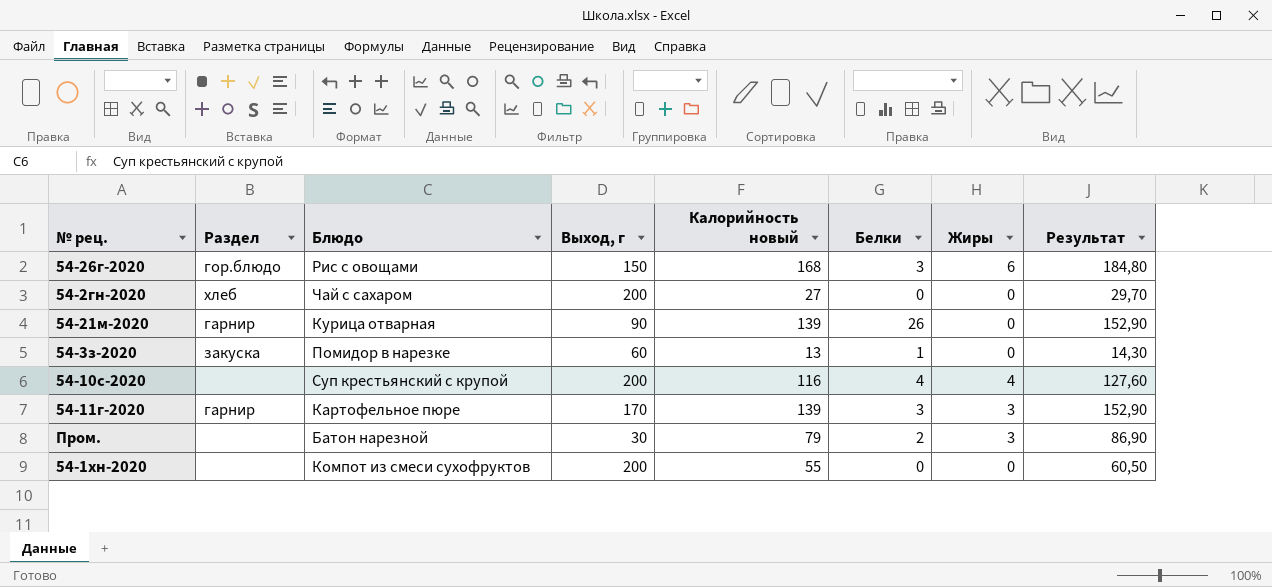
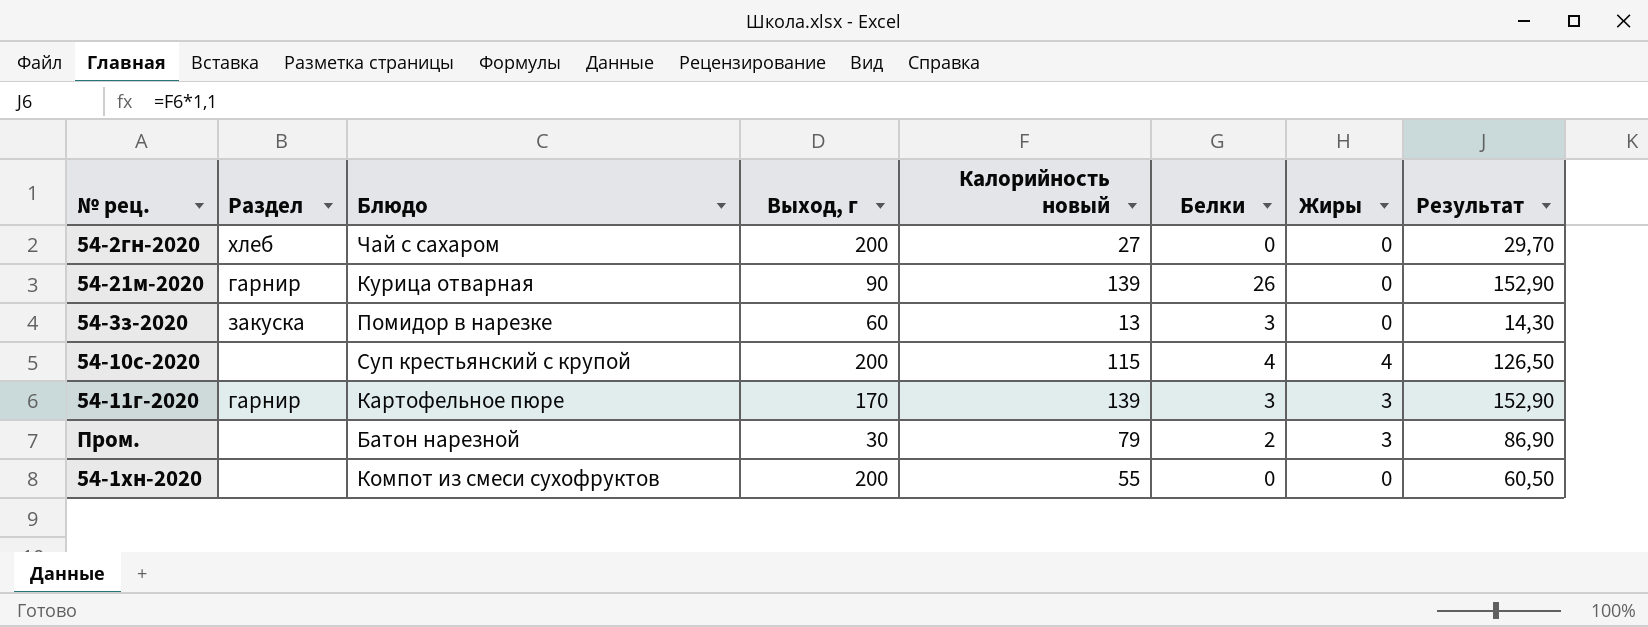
row 54-26г-2020: гор.блюдо | Рис с овощами | 150 | 168 | 3 | 6 | 184,80 -> none
54-3з-2020 | Белки: 1 -> 3
54-10с-2020 | Калорийность новый: 116 -> 115
54-10с-2020 | Результат: 127,60 -> 126,50

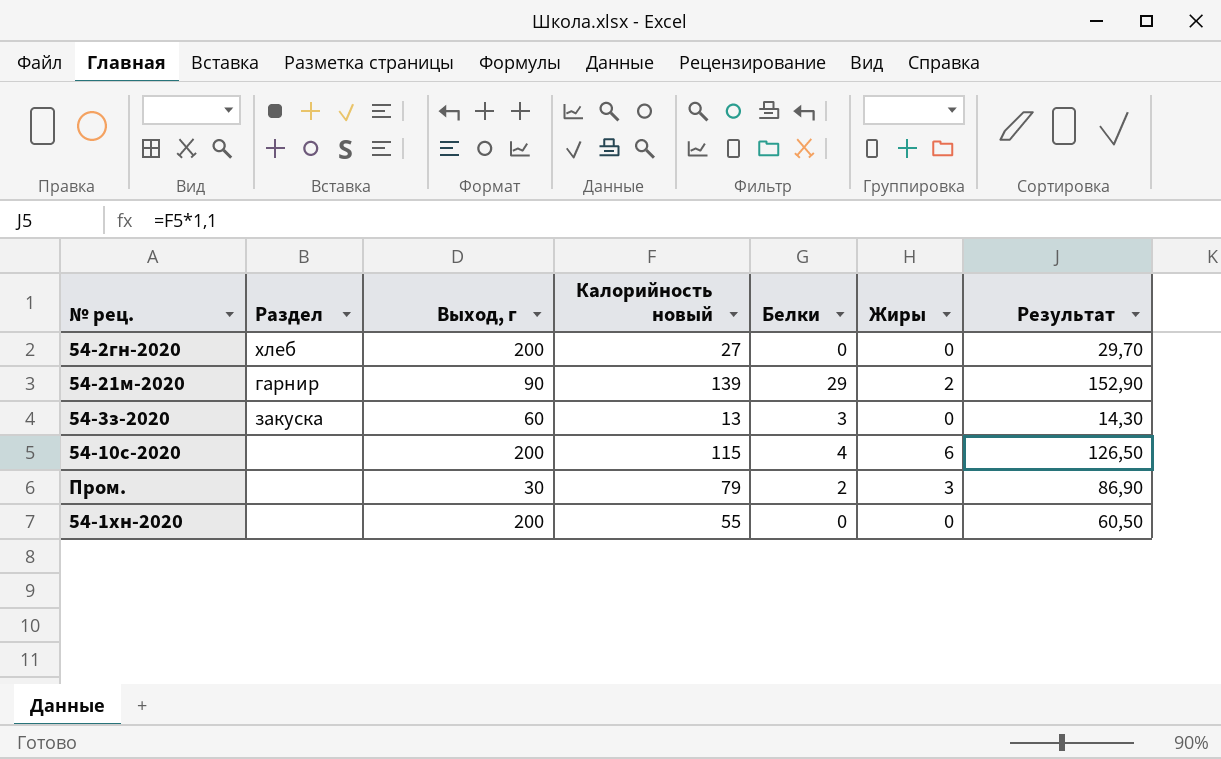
column Блюдо | position: 3 -> none
row 54-11г-2020: гарнир | Картофельное пюре | 170 | 139 | 3 | 3 | 152,90 -> none
54-21м-2020 | Белки: 26 -> 29
54-21м-2020 | Жиры: 0 -> 2
54-10с-2020 | Жиры: 4 -> 6

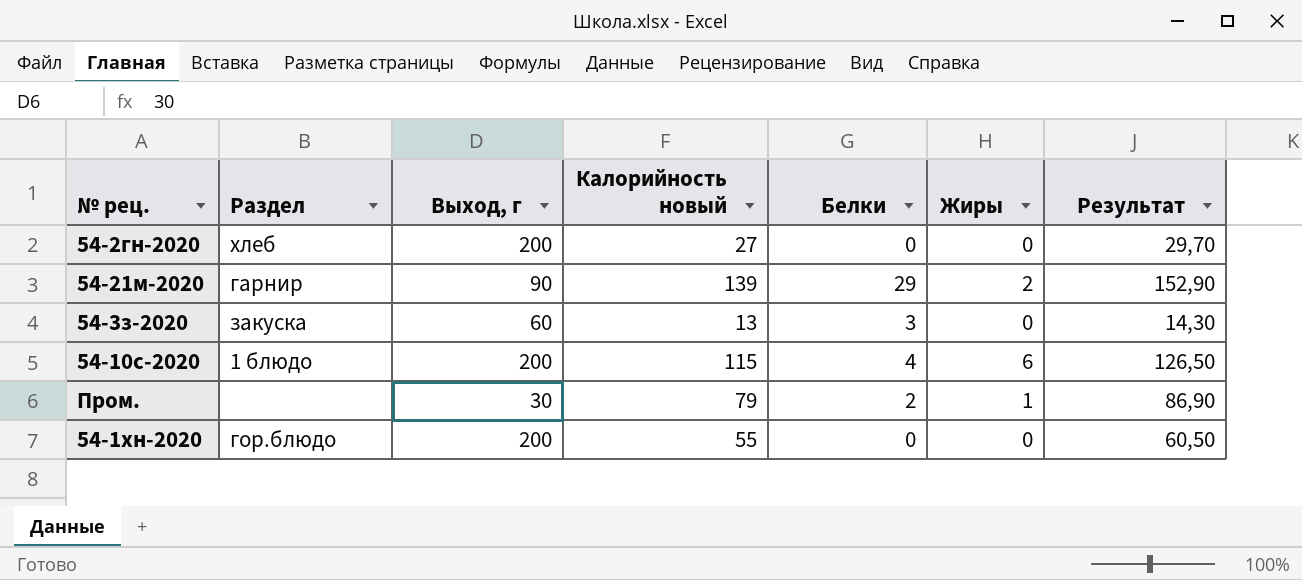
54-10с-2020 | Раздел: none -> 1 блюдо
Пром. | Жиры: 3 -> 1
54-1хн-2020 | Раздел: none -> гор.блюдо

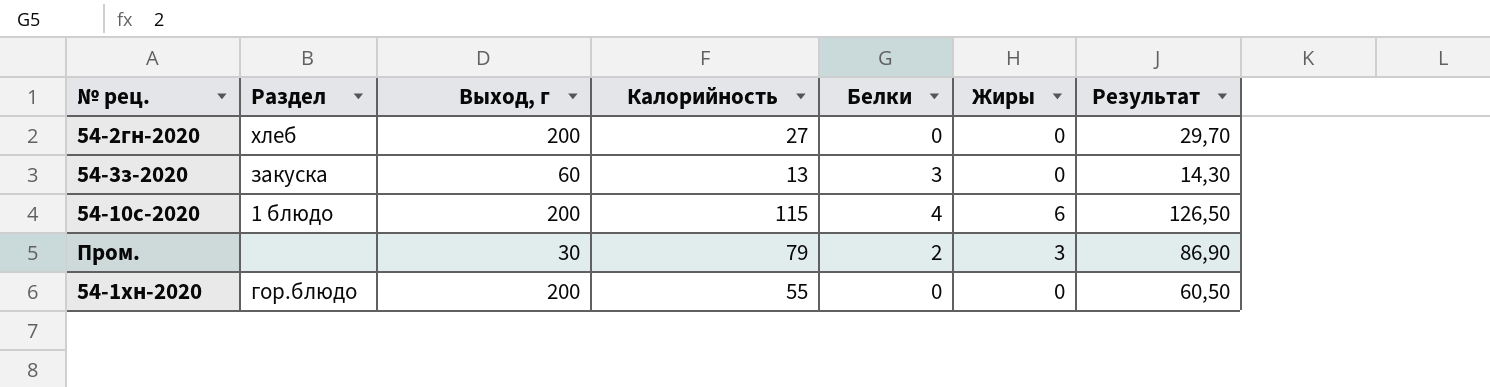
column name: Калорийность новый -> Калорийность
row 54-21м-2020: гарнир | 90 | 139 | 29 | 2 | 152,90 -> none
Пром. | Жиры: 1 -> 3

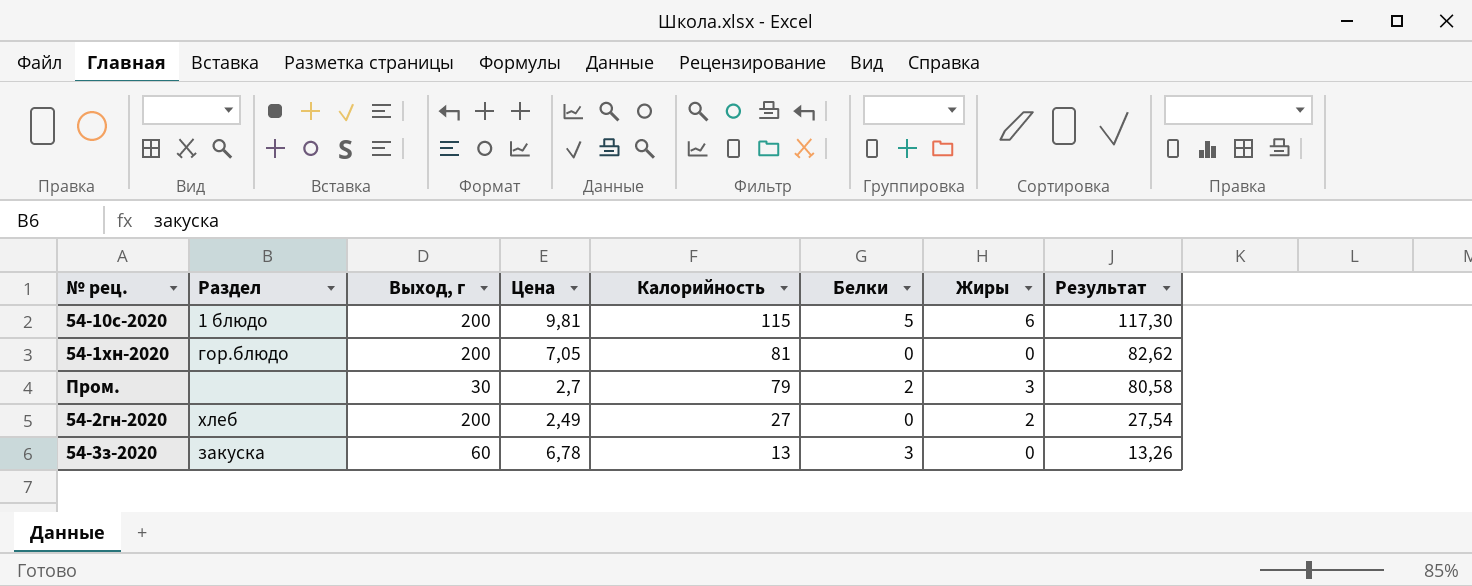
row order: none -> Калорийность descending
column Цена | position: none -> 4
column Результат | formula: [Калорийность] * 1,1 -> [Калорийность] * 1,02
54-10с-2020 | Белки: 4 -> 5
54-1хн-2020 | Калорийность: 55 -> 81
54-2гн-2020 | Жиры: 0 -> 2

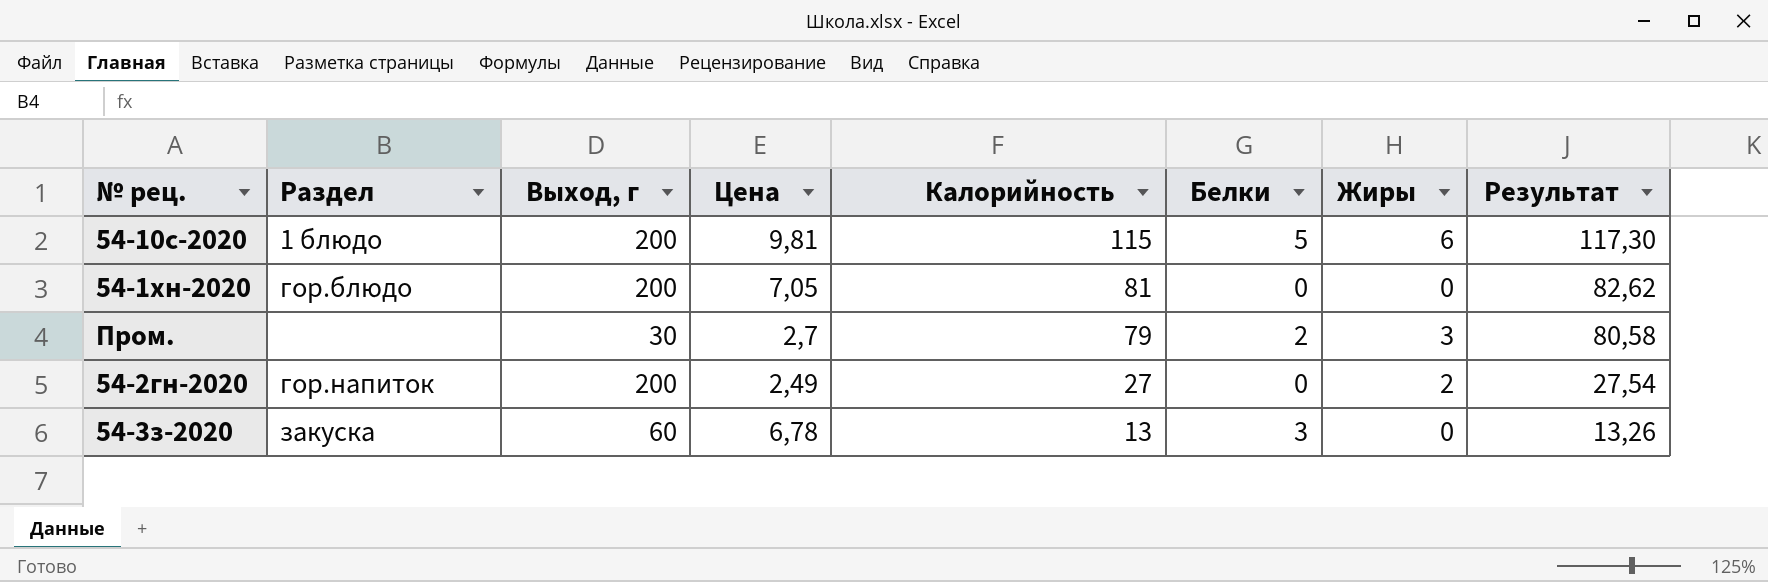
54-2гн-2020 | Раздел: хлеб -> гор.напиток

